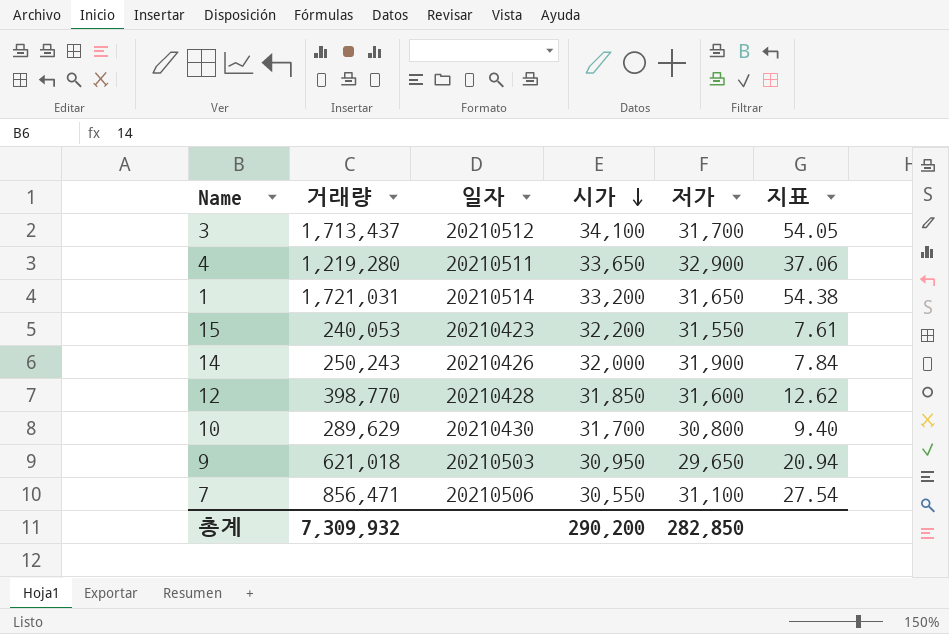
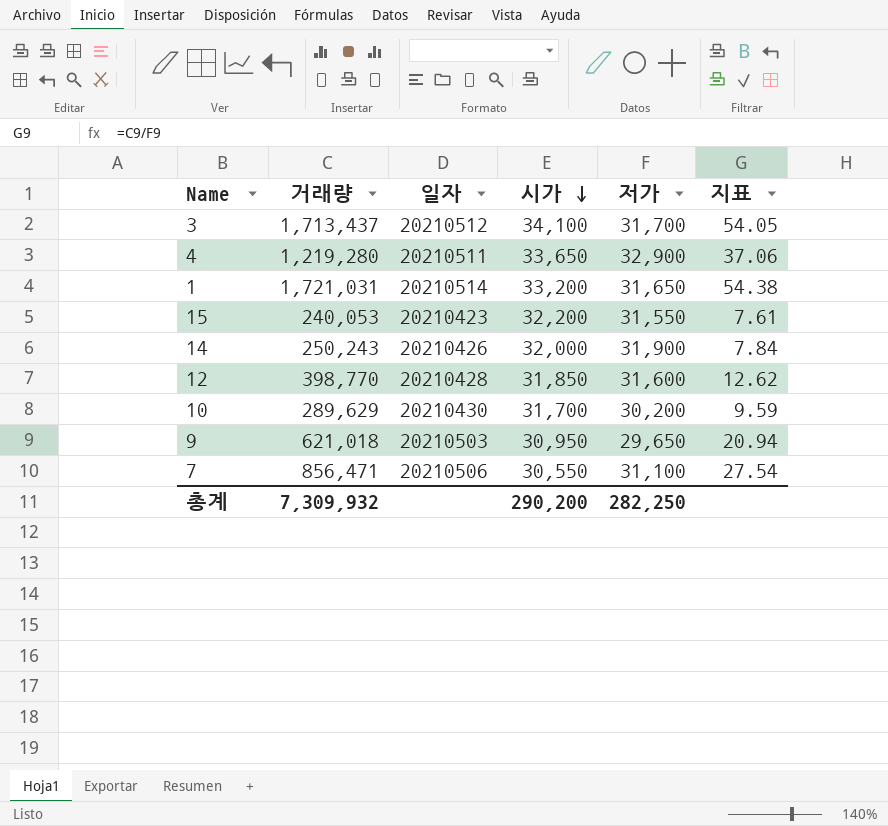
10 | 저가: 30,800 -> 30,200
10 | 지표: 9.40 -> 9.59
총계 | 저가: 282,850 -> 282,250

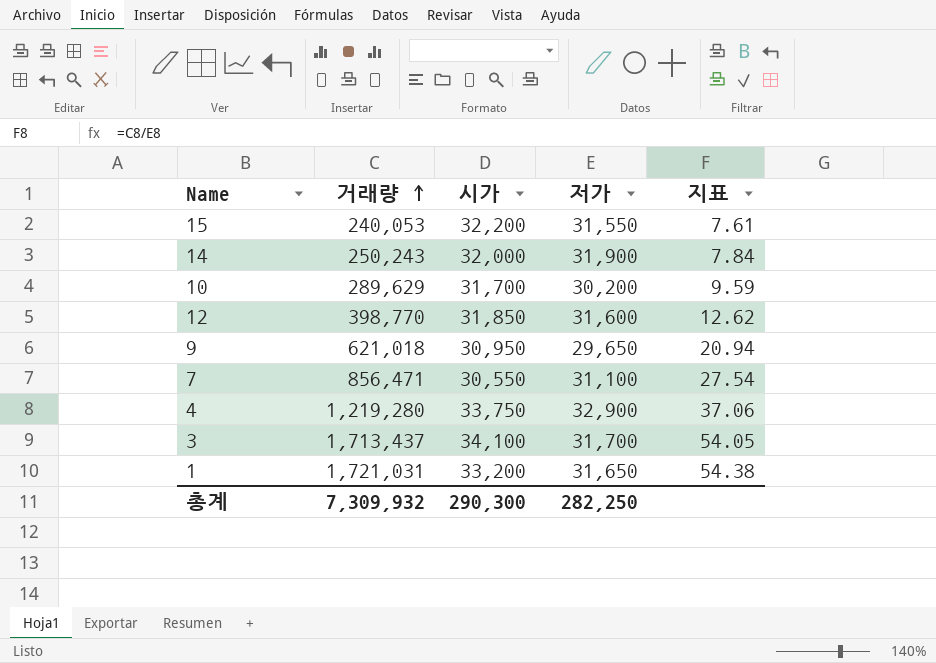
row order: 시가 descending -> 거래량 ascending
column 일자 | position: 3 -> none
4 | 시가: 33,650 -> 33,750
총계 | 시가: 290,200 -> 290,300

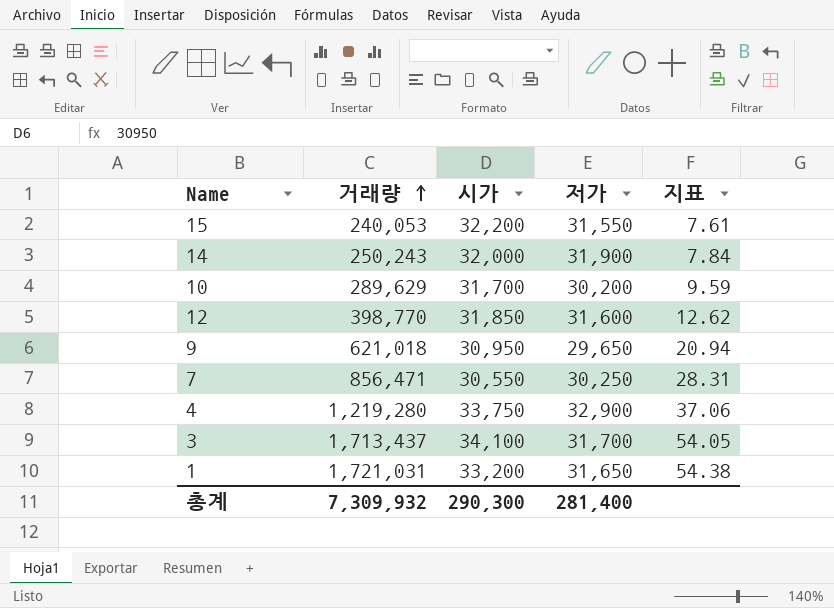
7 | 저가: 31,100 -> 30,250
7 | 지표: 27.54 -> 28.31
총계 | 저가: 282,250 -> 281,400

